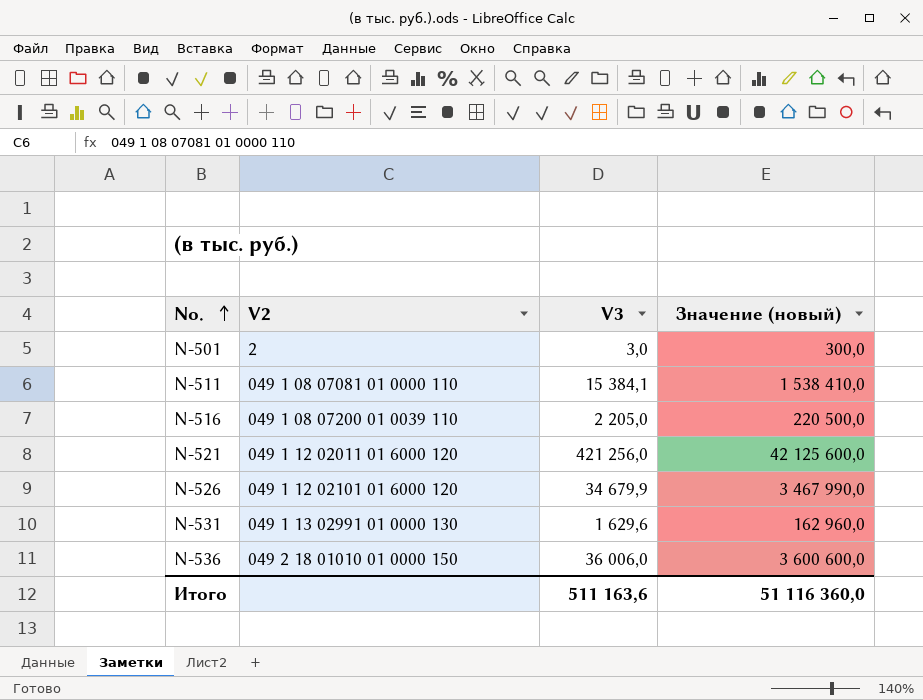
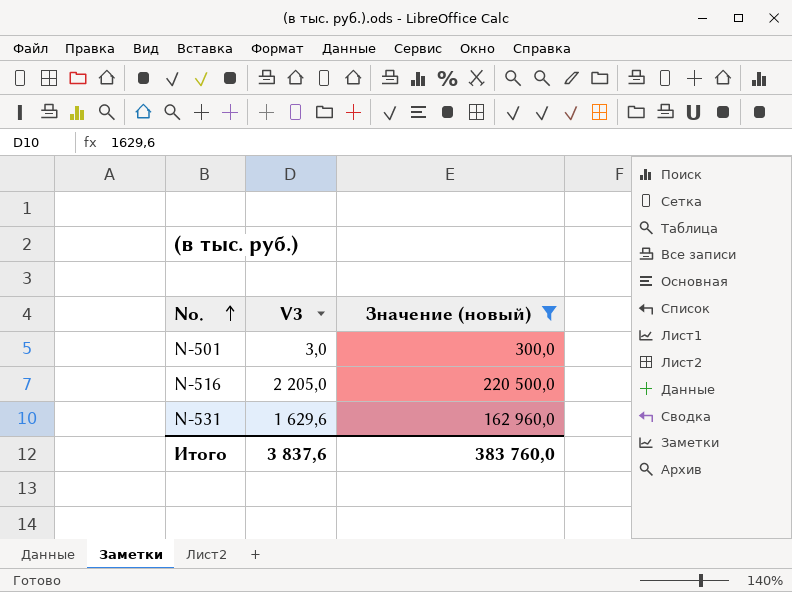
filter: none -> Значение (новый) <= 220 500,0
column V2 | position: 2 -> none
Итого | V3: 511 163,6 -> 3 837,6
Итого | Значение (новый): 51 116 360,0 -> 383 760,0

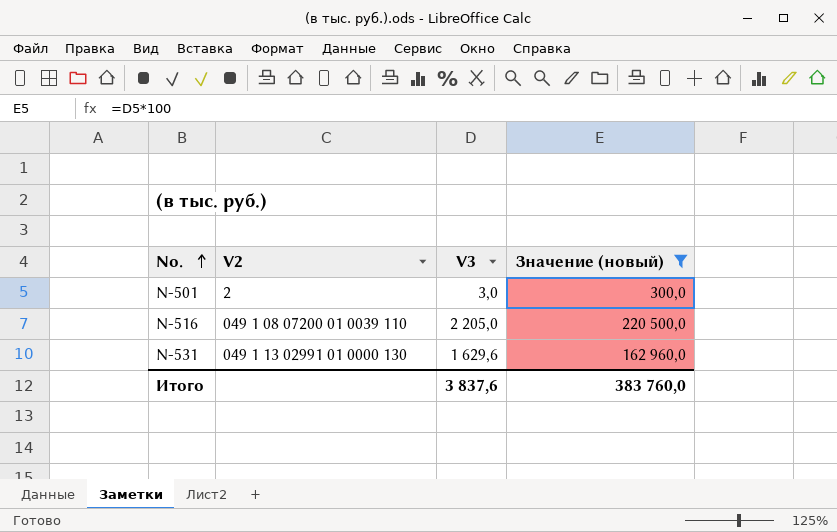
column V2 | position: none -> 2

